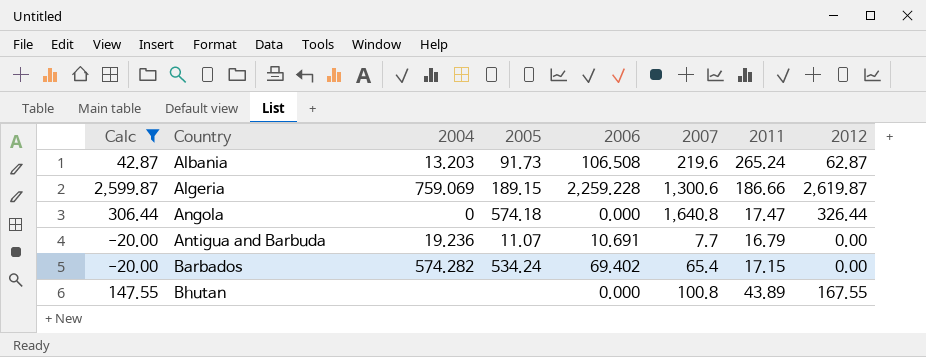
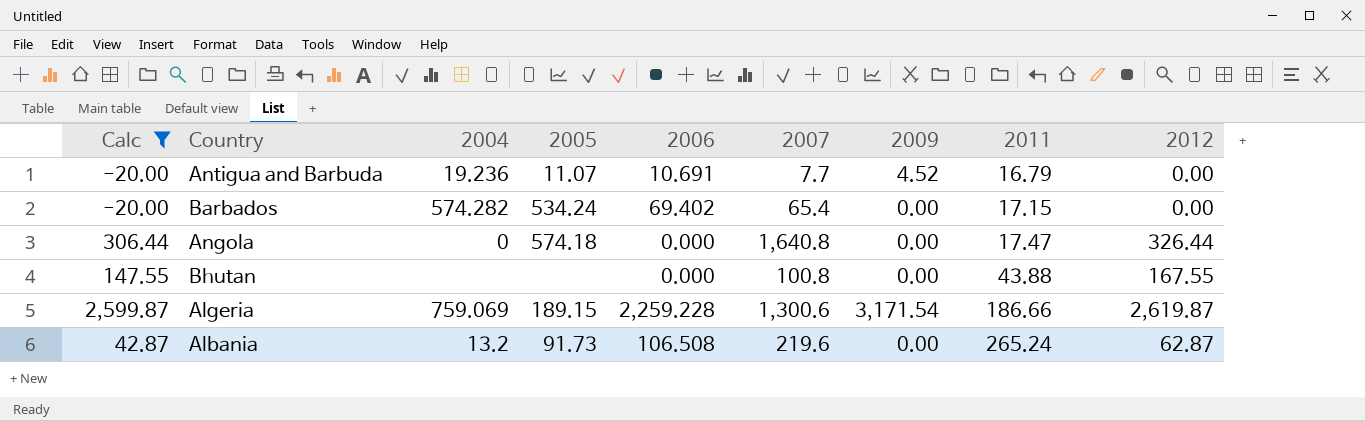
row order: Country ascending -> 2011 ascending
column 2009 | position: none -> 7
Bhutan | 2011: 43.89 -> 43.88
Albania | 2004: 13.203 -> 13.2

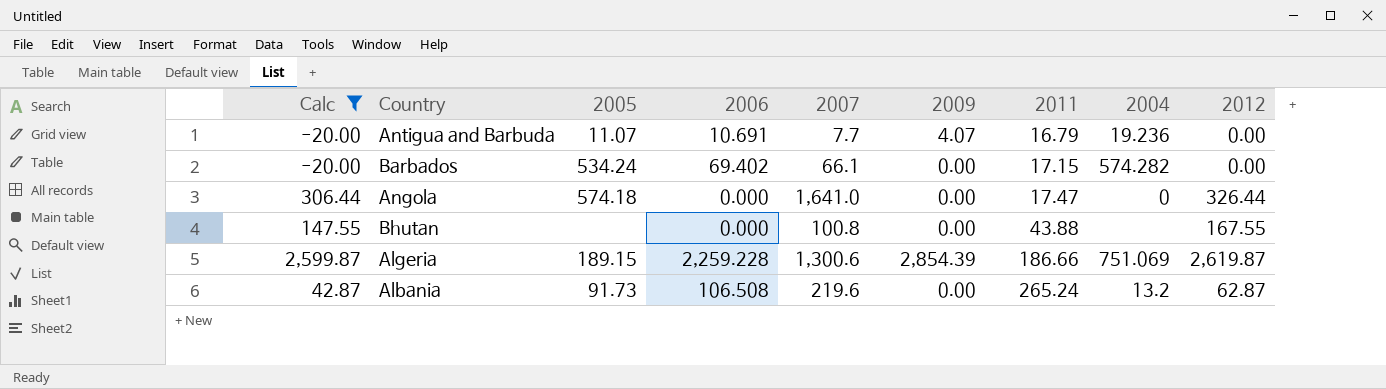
column 2004 | position: 3 -> 8
Antigua and Barbuda | 2009: 4.52 -> 4.07
Barbados | 2007: 65.4 -> 66.1
Angola | 2007: 1,640.8 -> 1,641.0
Algeria | 2009: 3,171.54 -> 2,854.39
Algeria | 2004: 759.069 -> 751.069

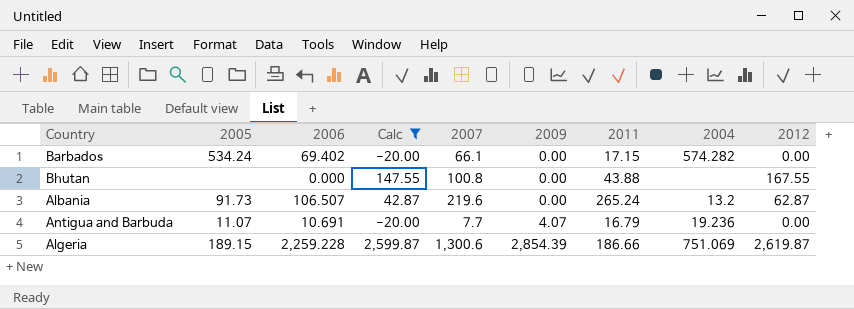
row order: 2011 ascending -> 2009 ascending
column Calc | position: 1 -> 4
row Angola: 306.44 | 574.18 | 0.000 | 1,641.0 | 0.00 | 17.47 | 0 | 326.44 -> none
Albania | 2006: 106.508 -> 106.507

